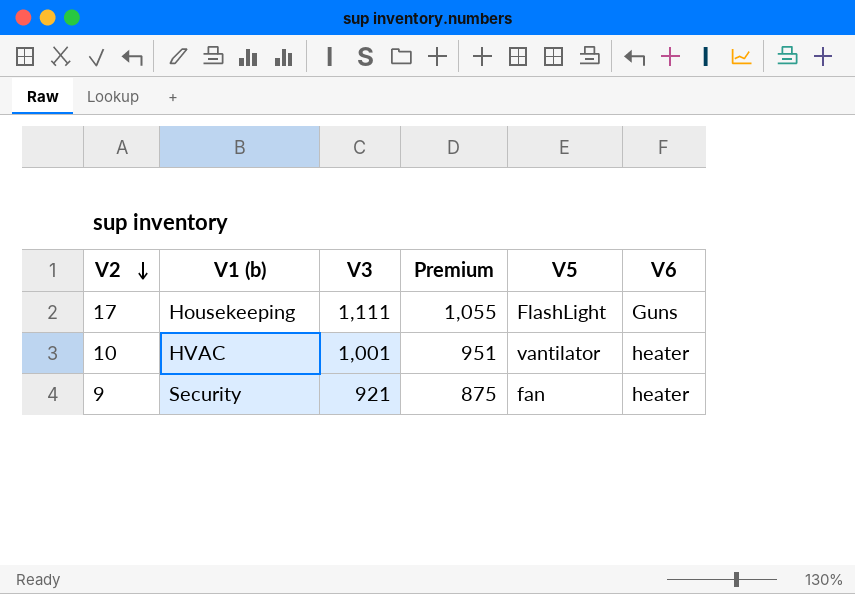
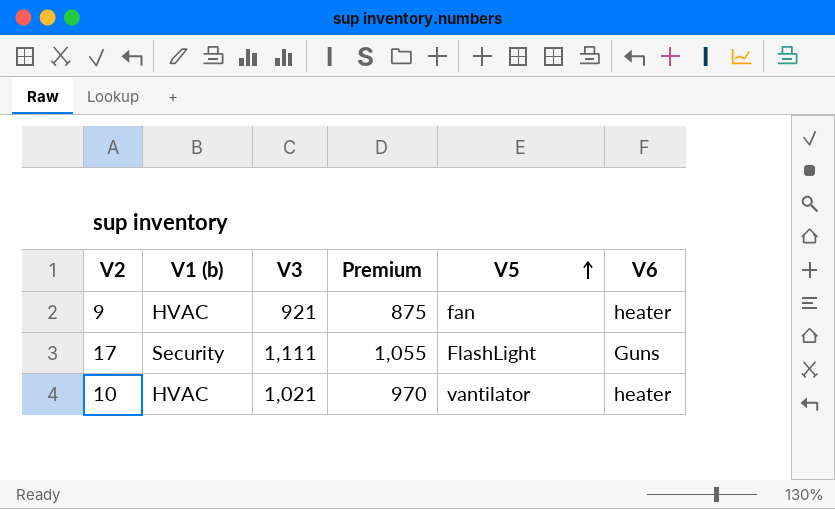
row order: V2 descending -> V5 ascending
9 | V1 (b): Security -> HVAC
17 | V1 (b): Housekeeping -> Security
10 | V3: 1,001 -> 1,021
10 | Premium: 951 -> 970

